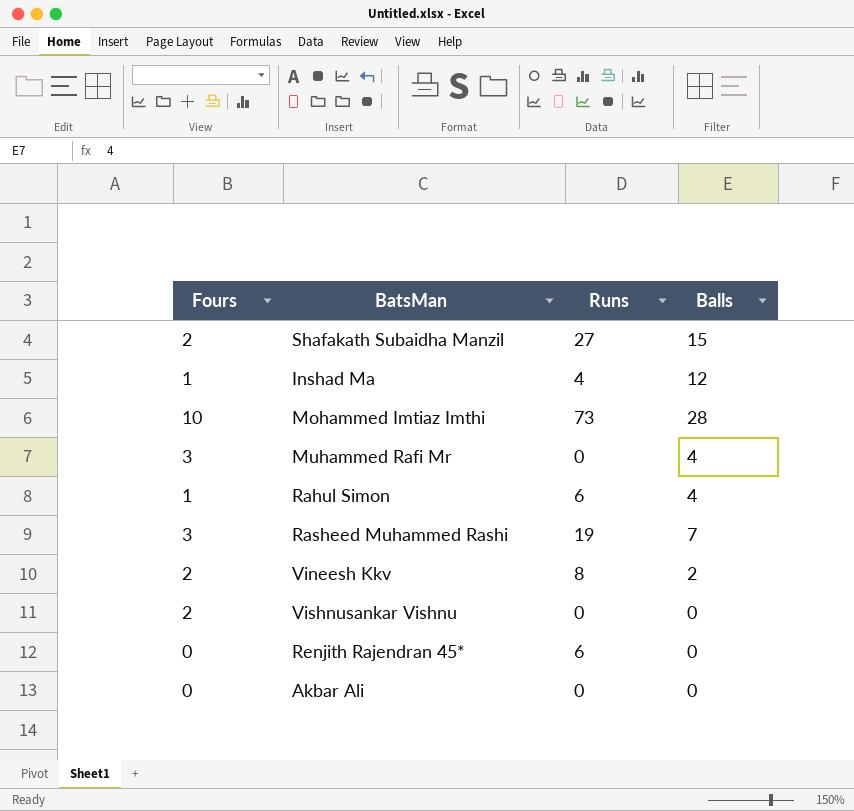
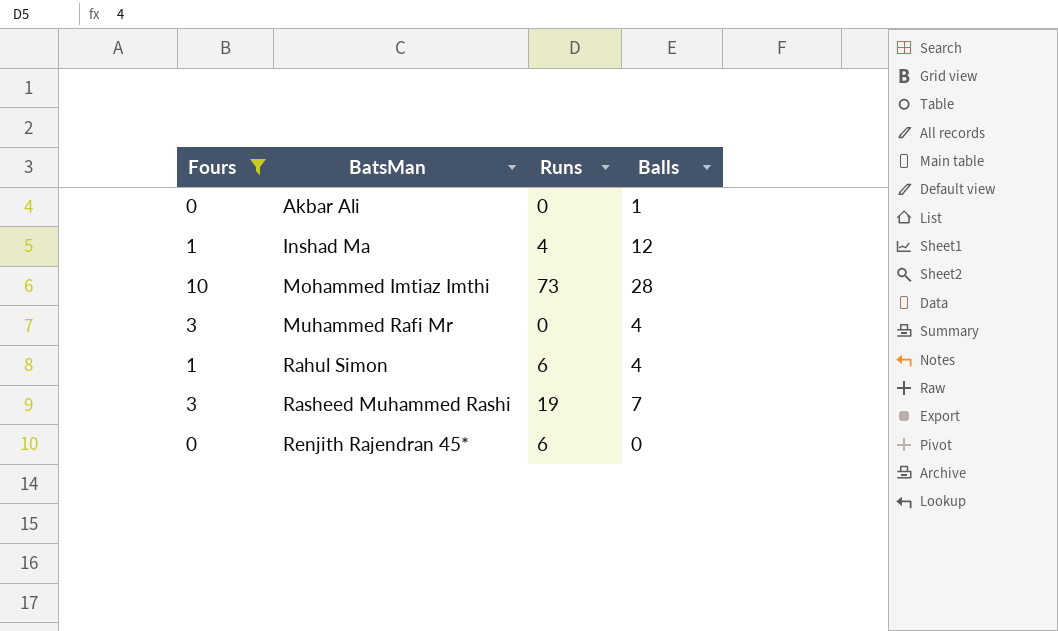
filter: none -> Fours != 2
row order: none -> BatsMan ascending
Akbar Ali | Balls: 0 -> 1

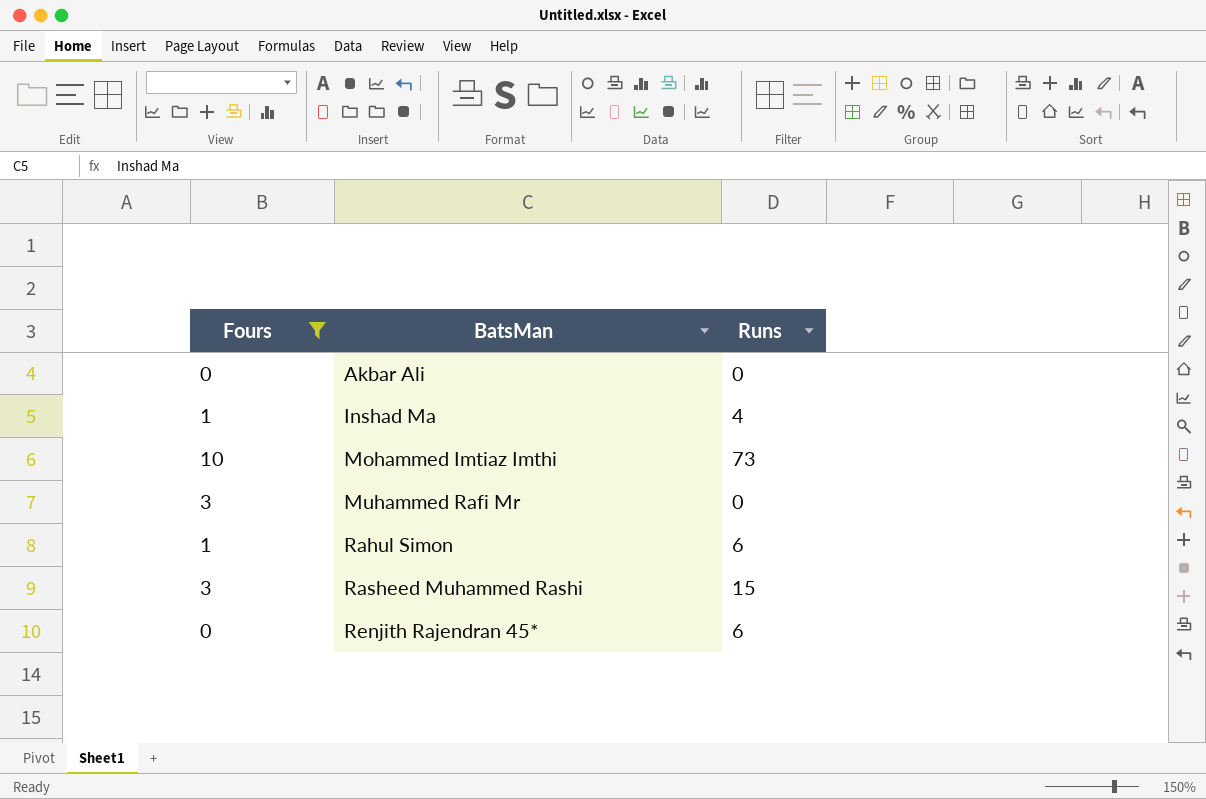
column Balls | position: 4 -> none
Rasheed Muhammed Rashi | Runs: 19 -> 15

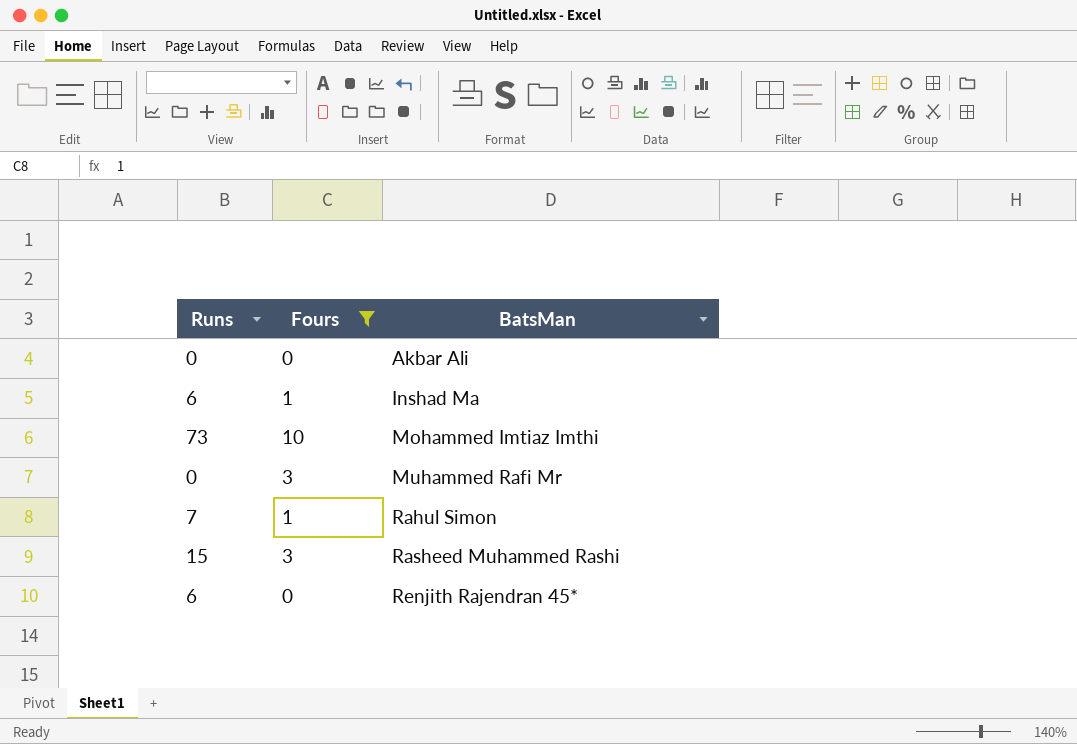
column Runs | position: 3 -> 1
Inshad Ma | Runs: 4 -> 6
Rahul Simon | Runs: 6 -> 7

